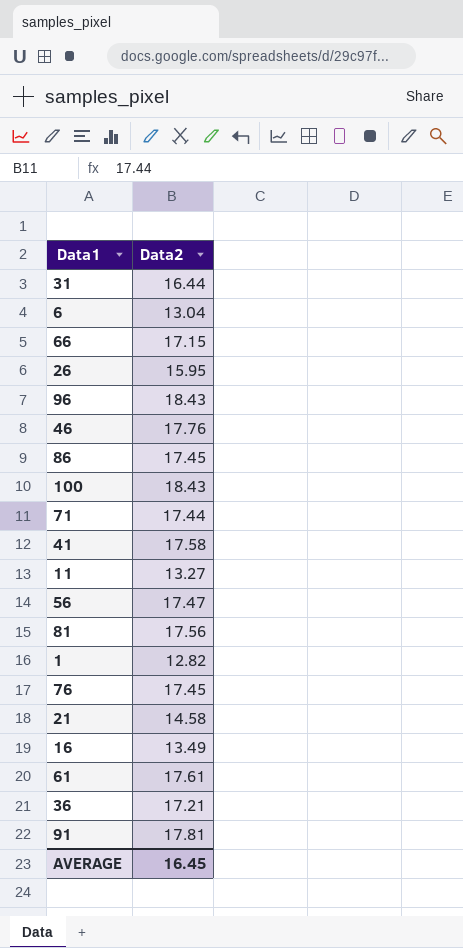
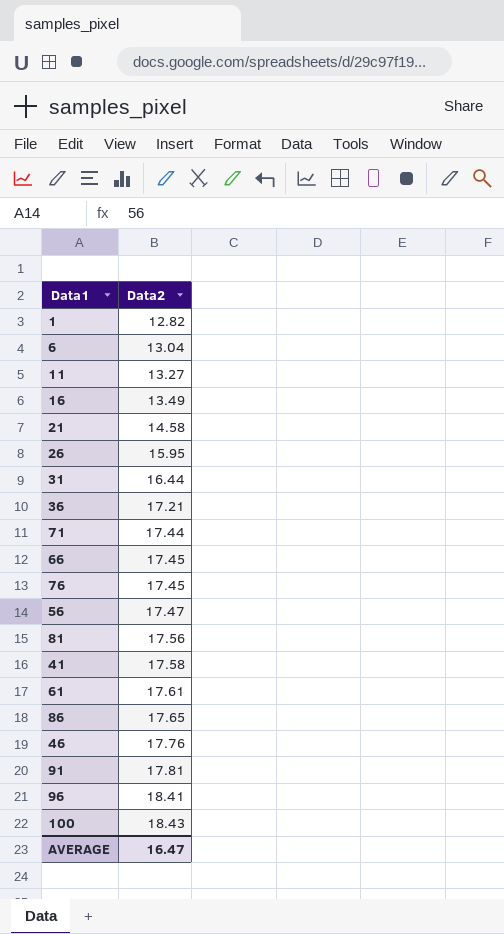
row order: none -> Data2 ascending
66 | Data2: 17.15 -> 17.45
86 | Data2: 17.45 -> 17.65
96 | Data2: 18.43 -> 18.41
AVERAGE | Data2: 16.45 -> 16.47

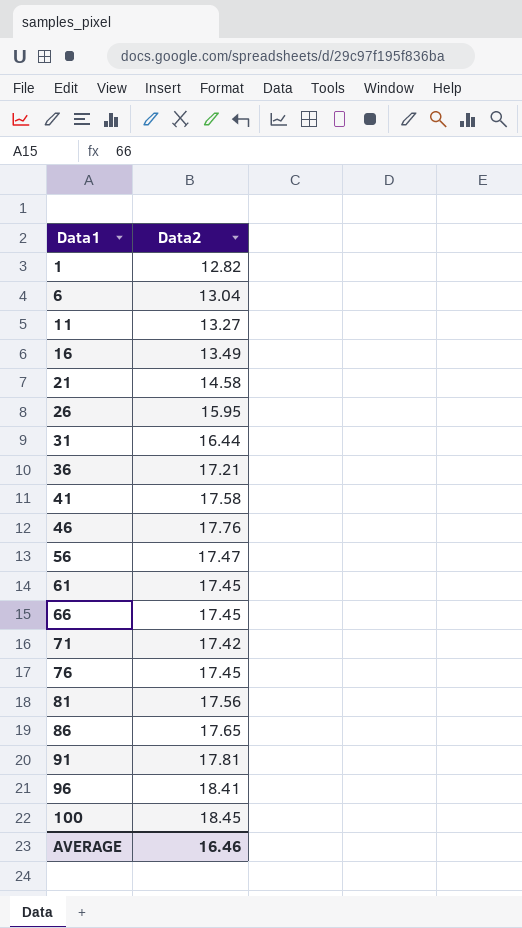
row order: Data2 ascending -> Data1 ascending
61 | Data2: 17.61 -> 17.45
71 | Data2: 17.44 -> 17.42
100 | Data2: 18.43 -> 18.45
AVERAGE | Data2: 16.47 -> 16.46

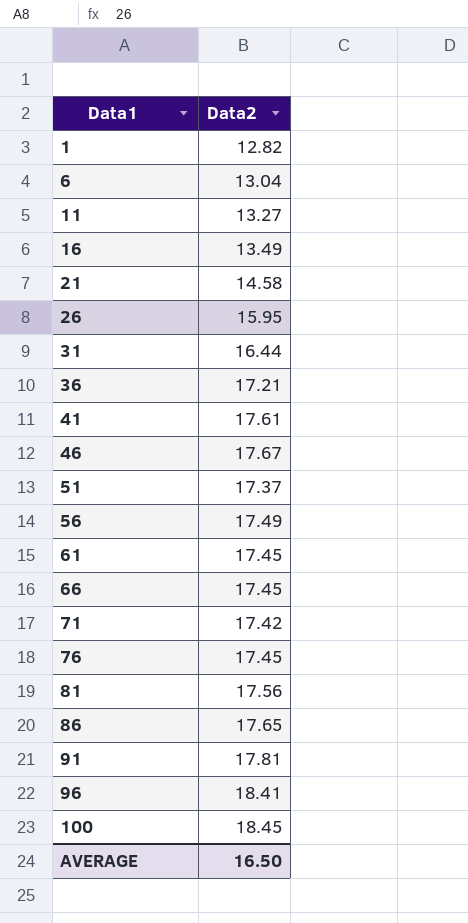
41 | Data2: 17.58 -> 17.61
46 | Data2: 17.76 -> 17.67
row 51: none -> 17.37
56 | Data2: 17.47 -> 17.49
AVERAGE | Data2: 16.46 -> 16.50

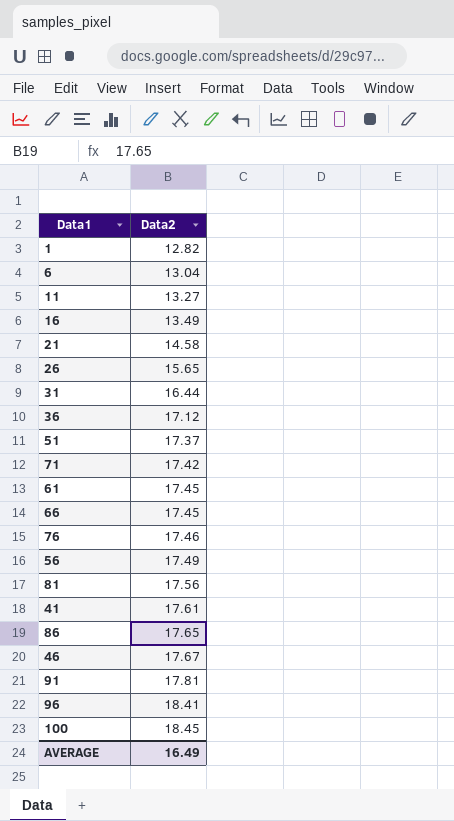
row order: Data1 ascending -> Data2 ascending
26 | Data2: 15.95 -> 15.65
36 | Data2: 17.21 -> 17.12
76 | Data2: 17.45 -> 17.46
AVERAGE | Data2: 16.50 -> 16.49

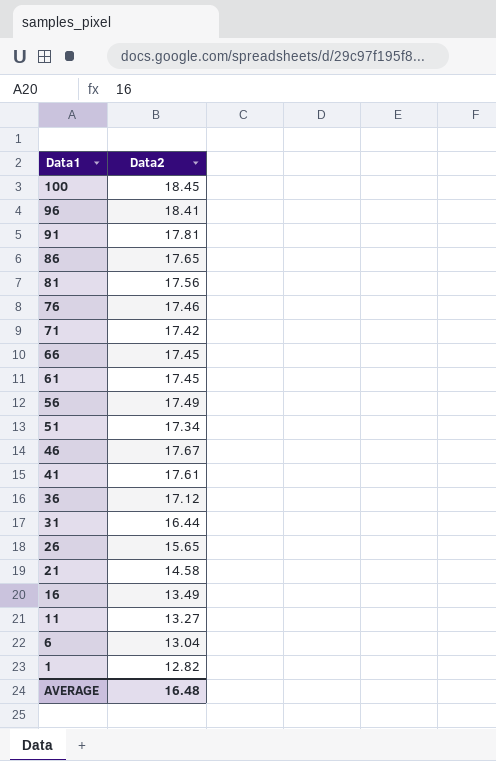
row order: Data2 ascending -> Data1 descending
51 | Data2: 17.37 -> 17.34
AVERAGE | Data2: 16.49 -> 16.48

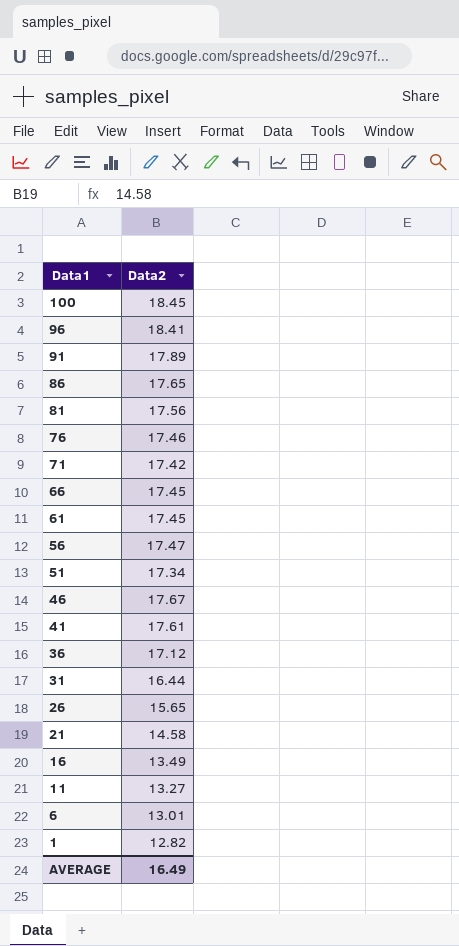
91 | Data2: 17.81 -> 17.89
56 | Data2: 17.49 -> 17.47
6 | Data2: 13.04 -> 13.01
AVERAGE | Data2: 16.48 -> 16.49

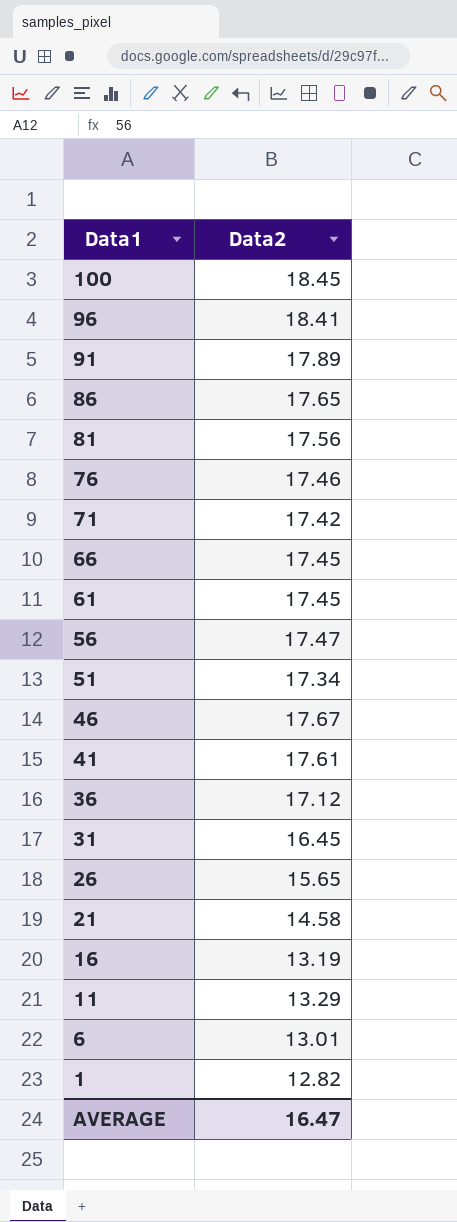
31 | Data2: 16.44 -> 16.45
16 | Data2: 13.49 -> 13.19
11 | Data2: 13.27 -> 13.29
AVERAGE | Data2: 16.49 -> 16.47

